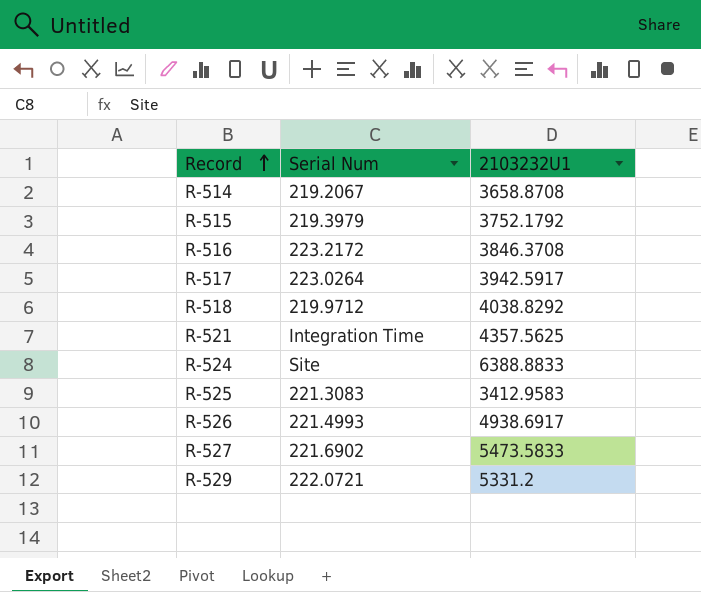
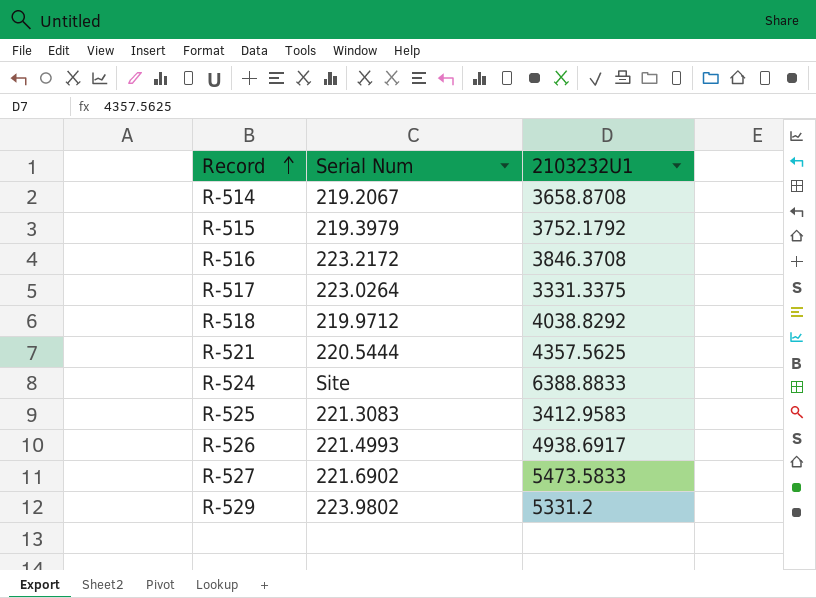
R-517 | 2103232U1: 3942.5917 -> 3331.3375
R-521 | Serial Num: Integration Time -> 220.5444
R-529 | Serial Num: 222.0721 -> 223.9802

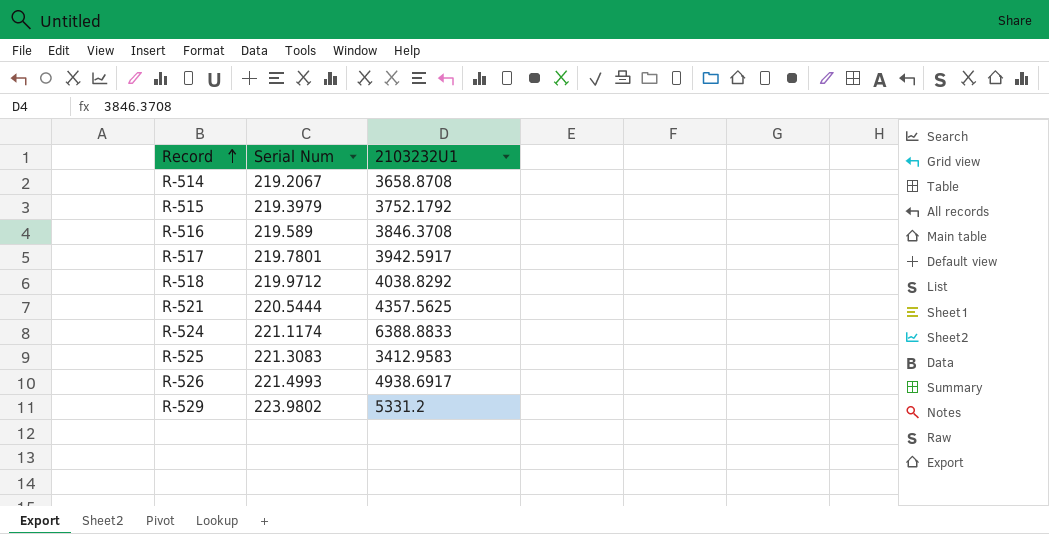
row R-527: 221.6902 | 5473.5833 -> none
R-516 | Serial Num: 223.2172 -> 219.589
R-517 | Serial Num: 223.0264 -> 219.7801
R-517 | 2103232U1: 3331.3375 -> 3942.5917
R-524 | Serial Num: Site -> 221.1174

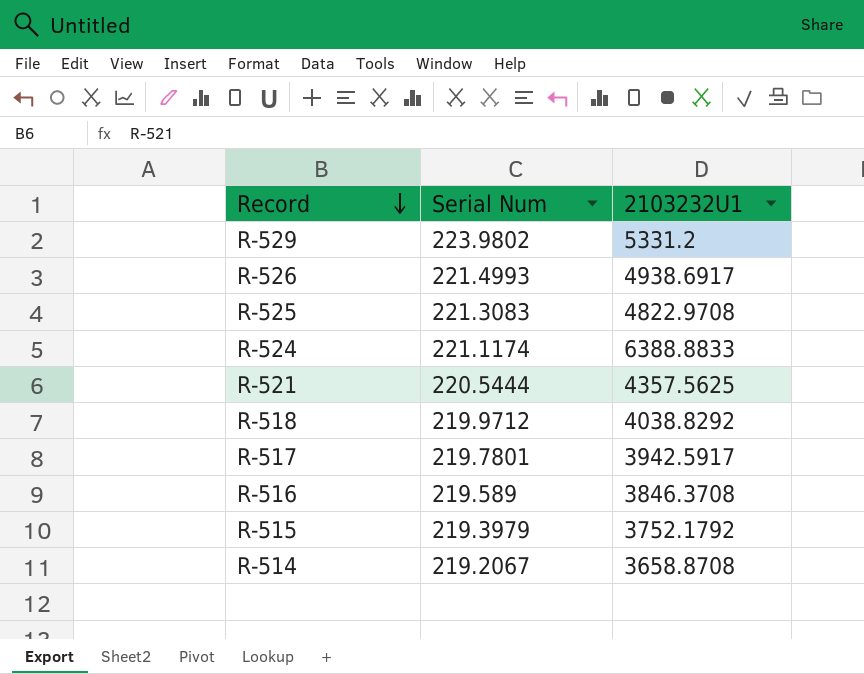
row order: Record ascending -> Record descending
R-525 | 2103232U1: 3412.9583 -> 4822.9708

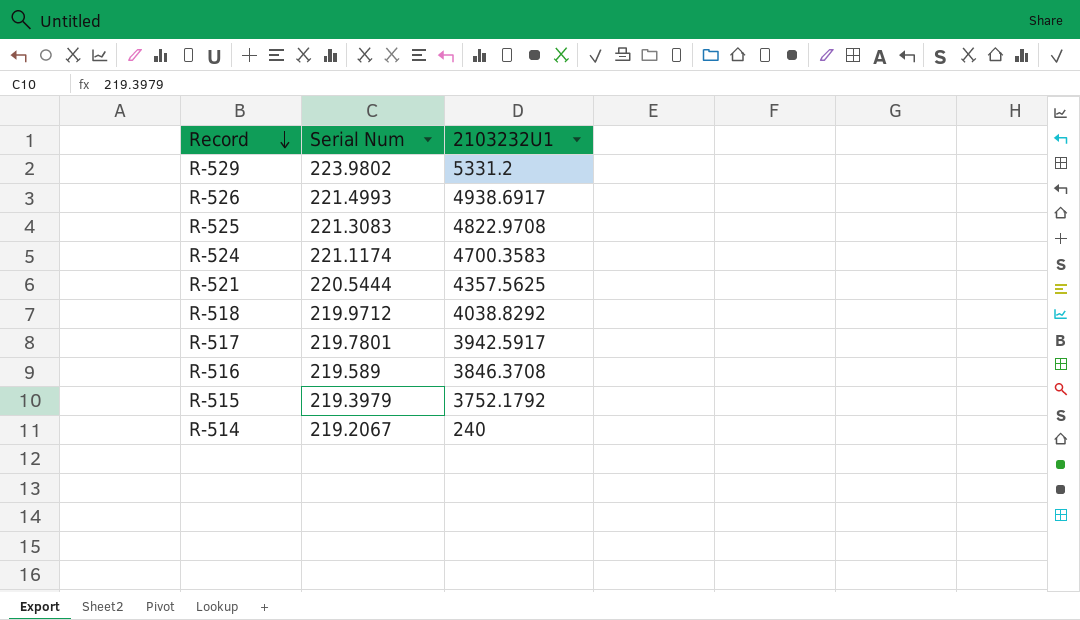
R-524 | 2103232U1: 6388.8833 -> 4700.3583
R-514 | 2103232U1: 3658.8708 -> 240

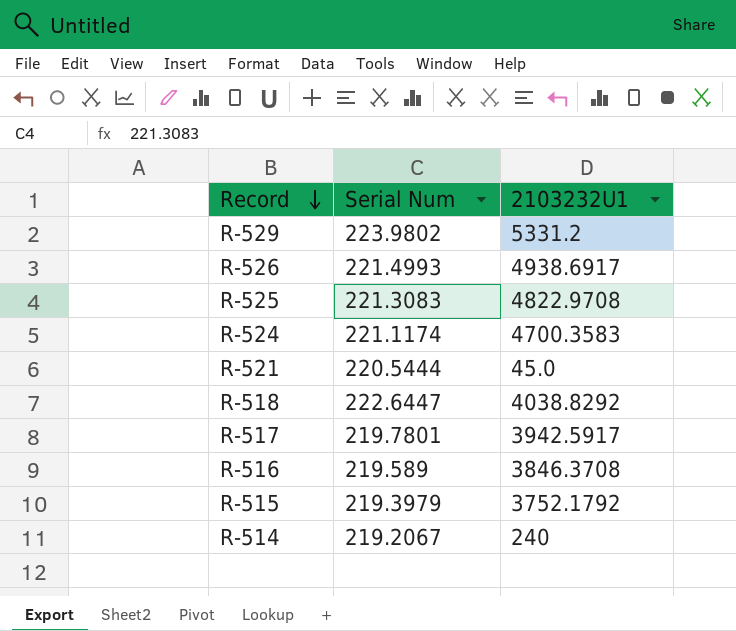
R-521 | 2103232U1: 4357.5625 -> 45.0
R-518 | Serial Num: 219.9712 -> 222.6447

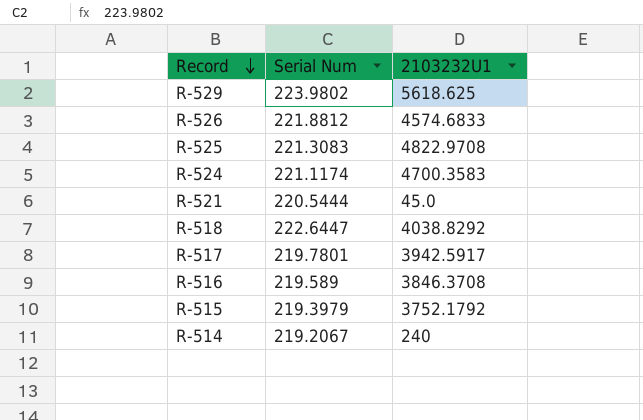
R-529 | 2103232U1: 5331.2 -> 5618.625
R-526 | Serial Num: 221.4993 -> 221.8812
R-526 | 2103232U1: 4938.6917 -> 4574.6833

